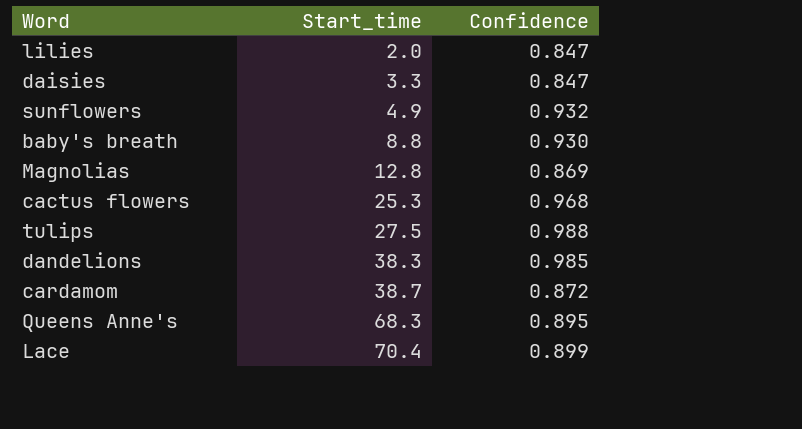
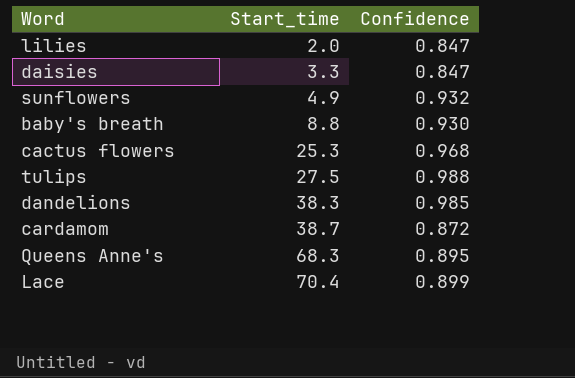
row Magnolias: 12.8 | 0.869 -> none

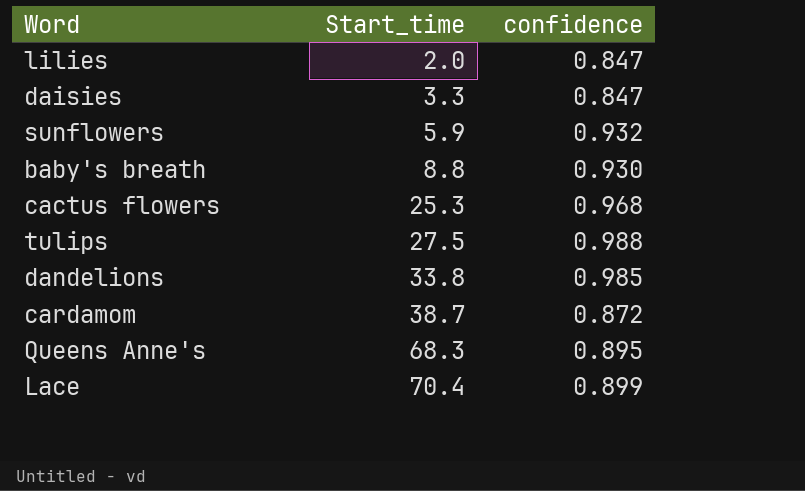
column name: Confidence -> confidence
sunflowers | Start_time: 4.9 -> 5.9
dandelions | Start_time: 38.3 -> 33.8

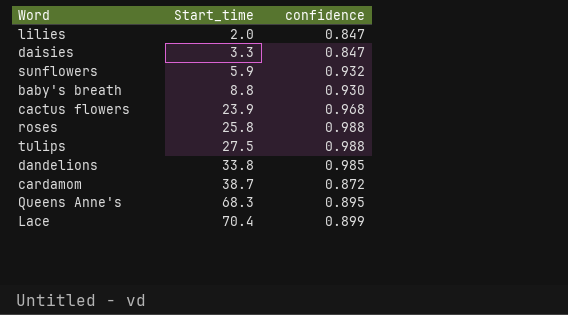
cactus flowers | Start_time: 25.3 -> 23.9
row roses: none -> 25.8 | 0.988

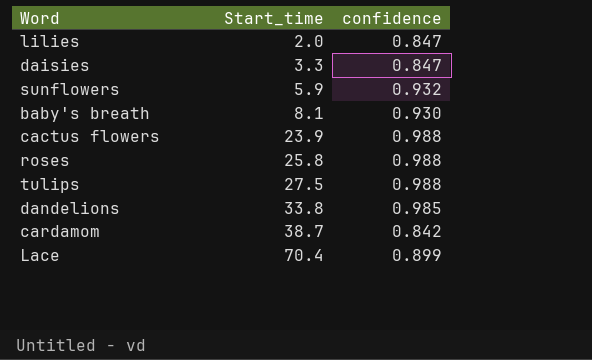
row Queens Anne's: 68.3 | 0.895 -> none
baby's breath | Start_time: 8.8 -> 8.1
cactus flowers | confidence: 0.968 -> 0.988
cardamom | confidence: 0.872 -> 0.842

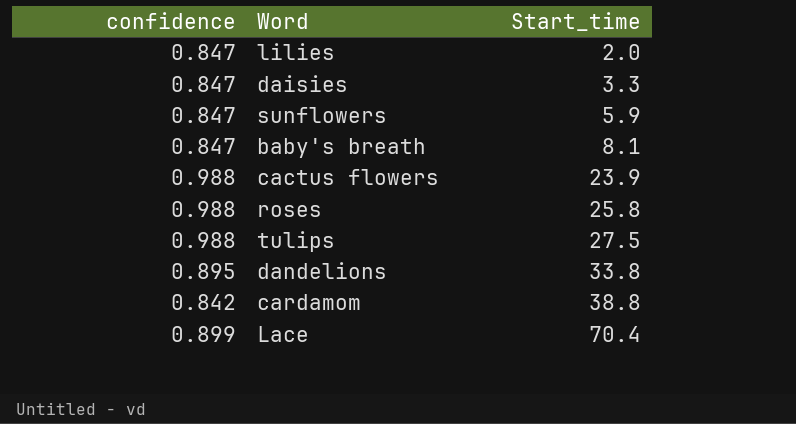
column confidence | position: 3 -> 1
sunflowers | confidence: 0.932 -> 0.847
baby's breath | confidence: 0.930 -> 0.847
dandelions | confidence: 0.985 -> 0.895
cardamom | Start_time: 38.7 -> 38.8

